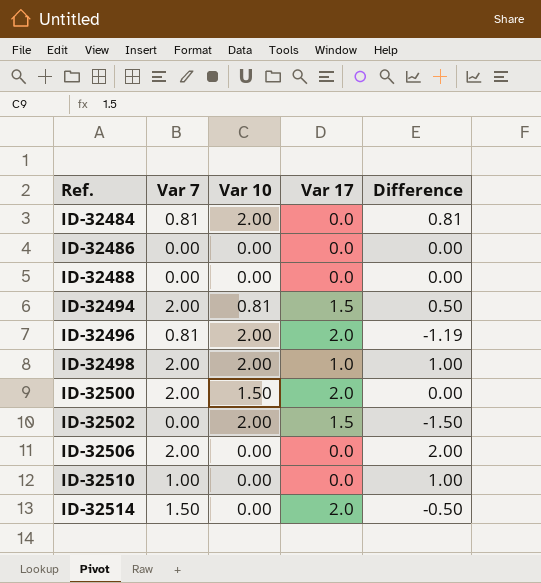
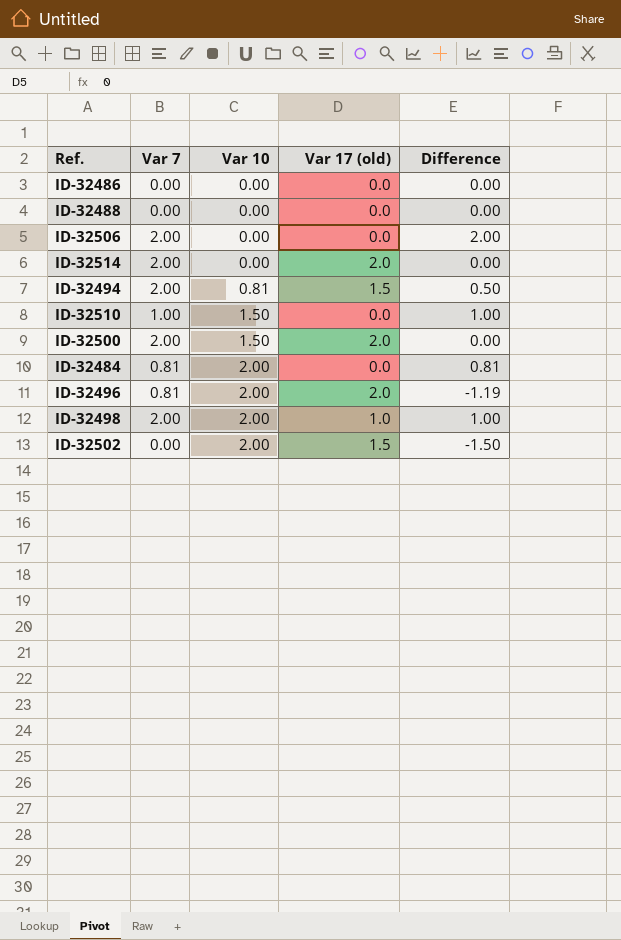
row order: Ref. ascending -> Var 10 ascending
column name: Var 17 -> Var 17 (old)
ID-32514 | Var 7: 1.50 -> 2.00
ID-32514 | Difference: -0.50 -> 0.00
ID-32510 | Var 10: 0.00 -> 1.50

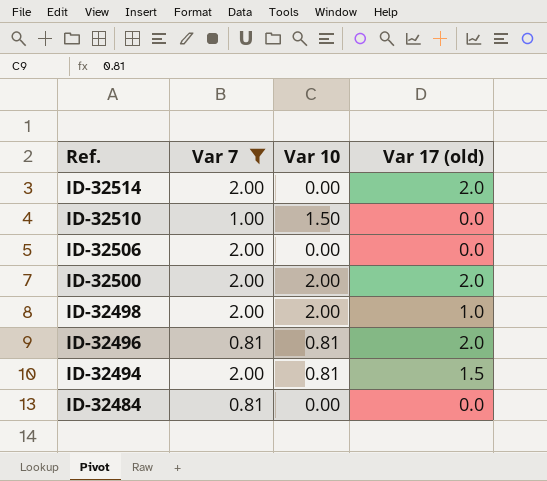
filter: none -> Var 7 != 0.00
row order: Var 10 ascending -> Ref. descending
column Difference | formula: [Var 7] - [Var 17 (old)] -> none
ID-32500 | Var 10: 1.50 -> 2.00
ID-32496 | Var 10: 2.00 -> 0.81
ID-32484 | Var 10: 2.00 -> 0.00

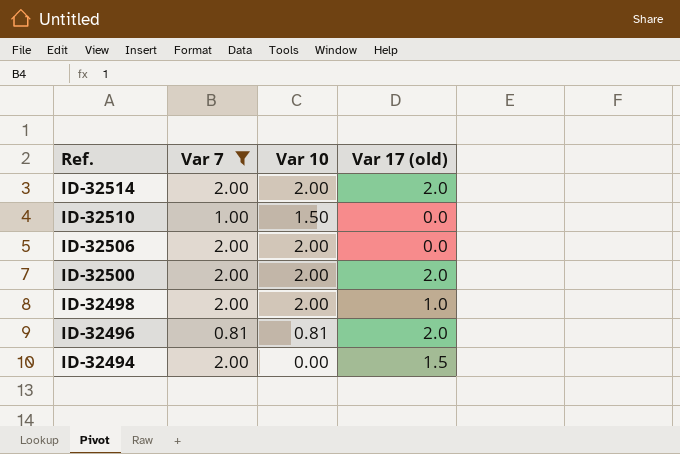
row ID-32484: 0.81 | 0.00 | 0.0 -> none
ID-32514 | Var 10: 0.00 -> 2.00
ID-32506 | Var 10: 0.00 -> 2.00
ID-32494 | Var 10: 0.81 -> 0.00

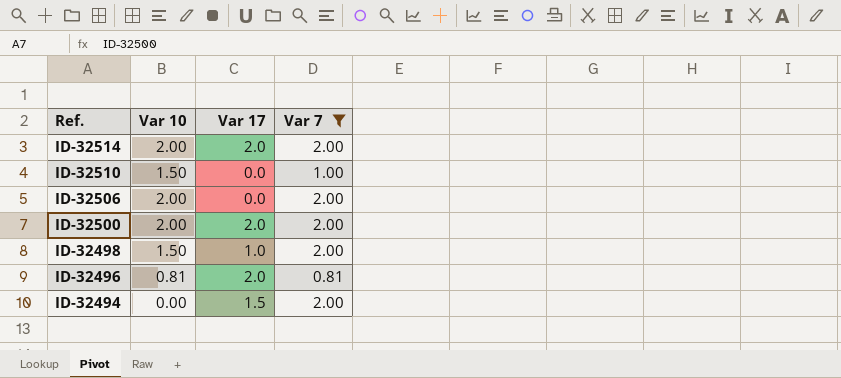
column name: Var 17 (old) -> Var 17
column Var 7 | position: 2 -> 4
ID-32498 | Var 10: 2.00 -> 1.50

